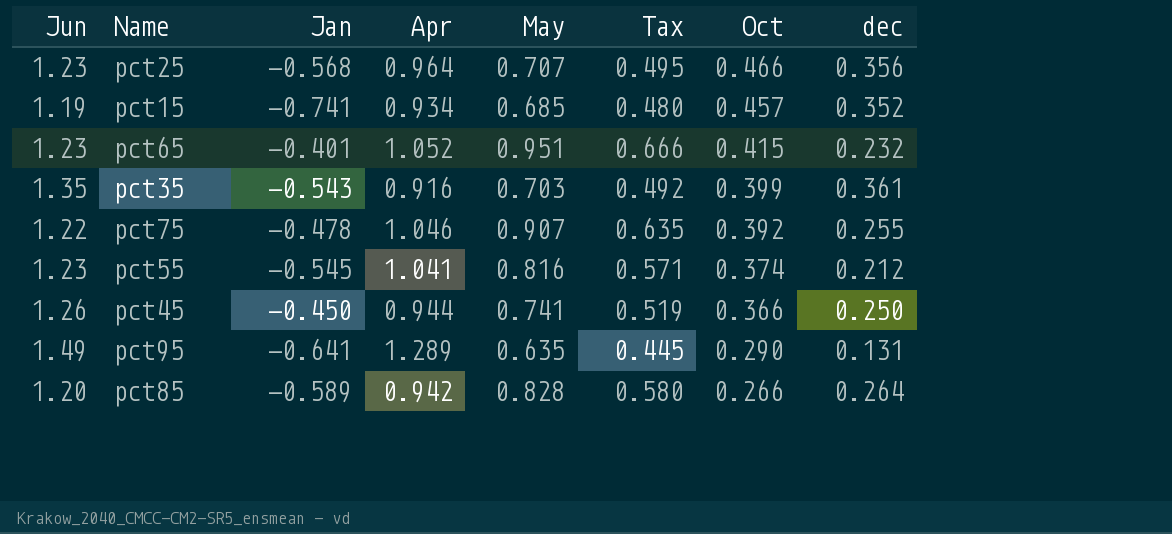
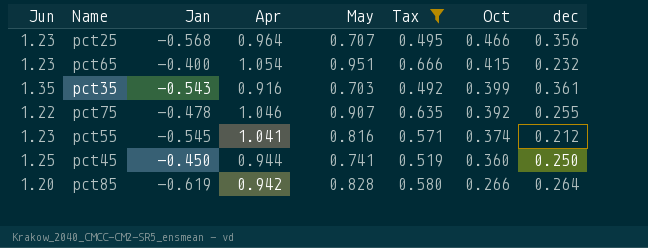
filter: none -> Tax >= 0.492
pct65 | Jan: -0.401 -> -0.400
pct65 | Apr: 1.052 -> 1.054
pct45 | Jun: 1.26 -> 1.25
pct45 | Oct: 0.366 -> 0.360
pct85 | Jan: -0.589 -> -0.619

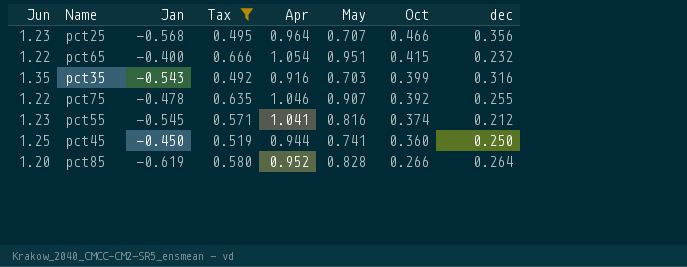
column Tax | position: 6 -> 4
pct65 | Jun: 1.23 -> 1.22
pct35 | dec: 0.361 -> 0.316
pct85 | Apr: 0.942 -> 0.952

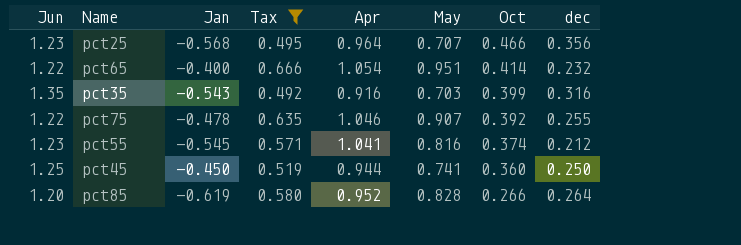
pct65 | Oct: 0.415 -> 0.414

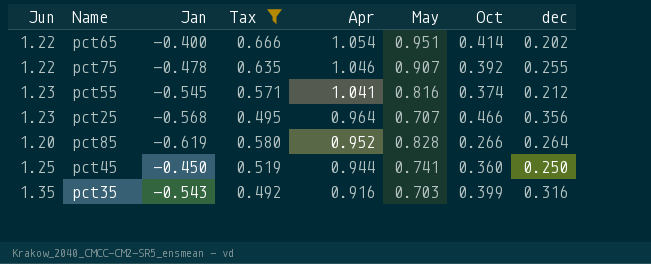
row order: Oct descending -> Apr descending
pct65 | dec: 0.232 -> 0.202

